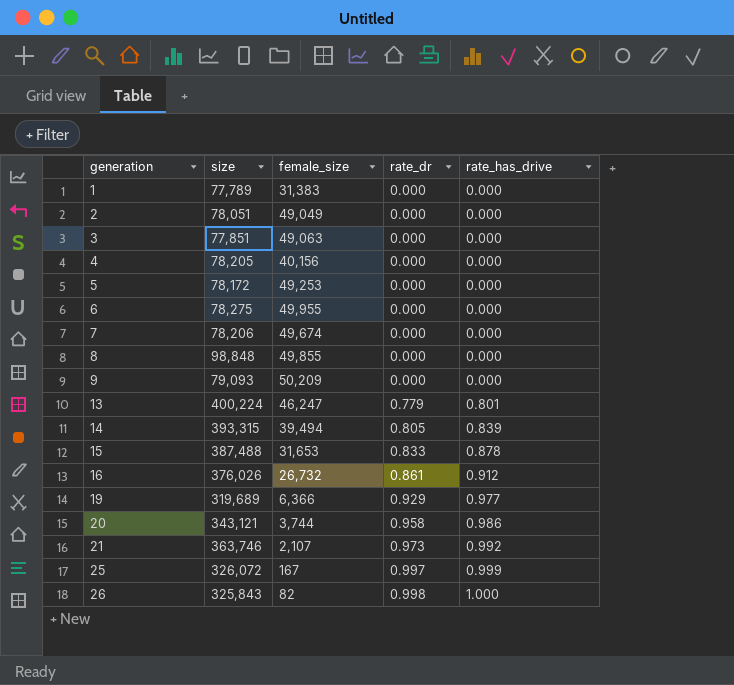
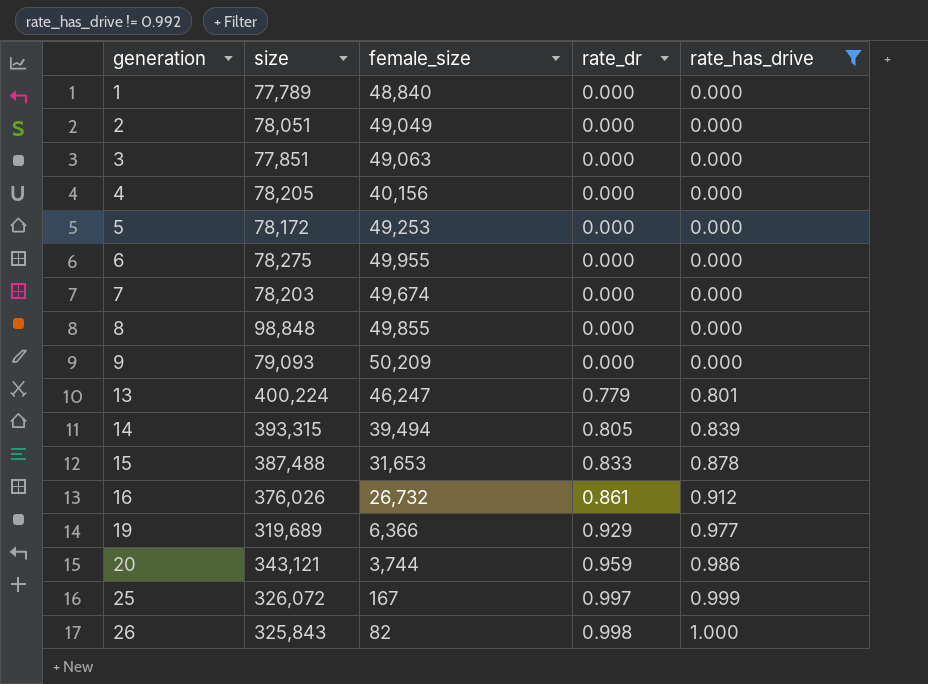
filter: none -> rate_has_drive != 0.992
1 | female_size: 31,383 -> 48,840
7 | size: 78,206 -> 78,203
20 | rate_dr: 0.958 -> 0.959

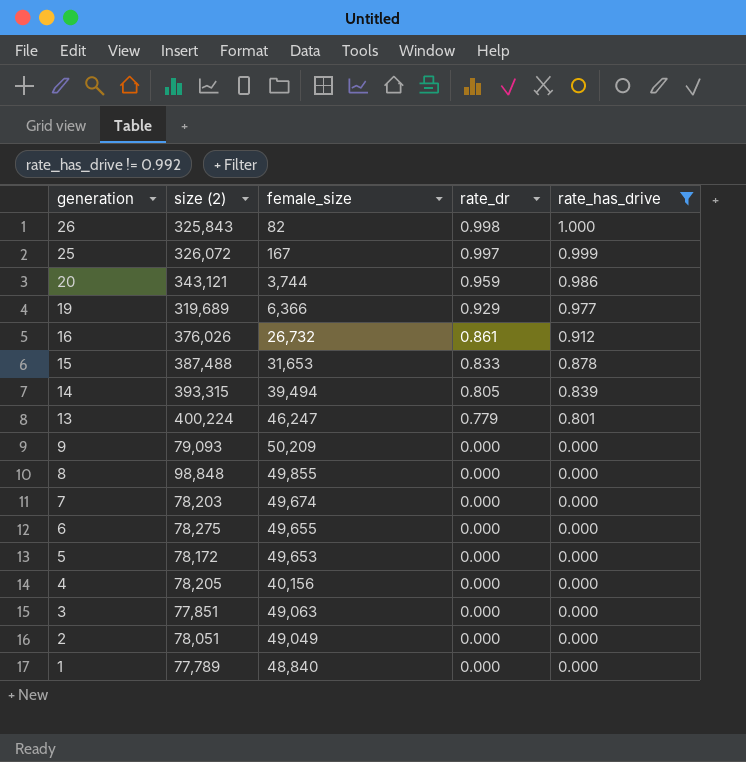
row order: generation ascending -> generation descending
column name: size -> size (2)
6 | female_size: 49,955 -> 49,655
5 | female_size: 49,253 -> 49,653

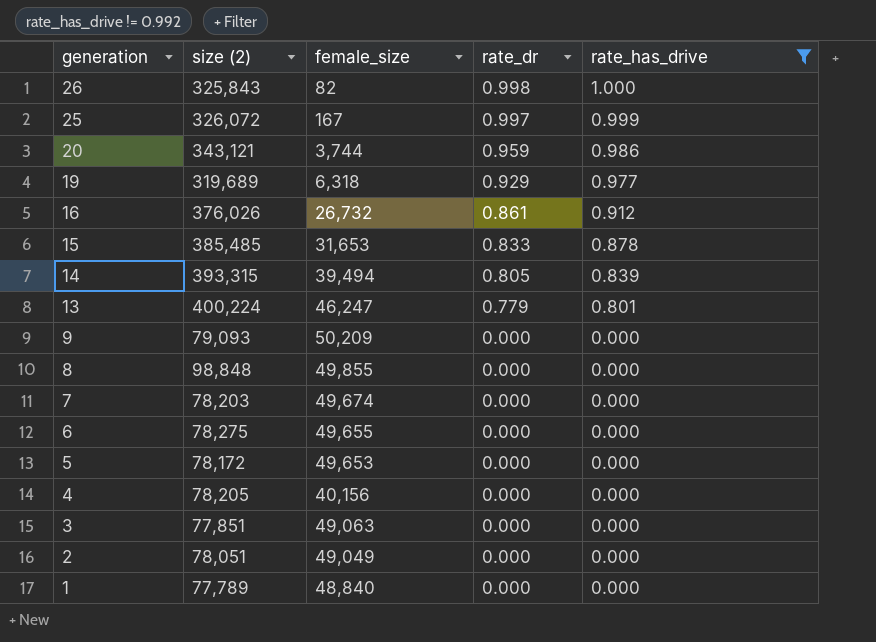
19 | female_size: 6,366 -> 6,318
15 | size (2): 387,488 -> 385,485

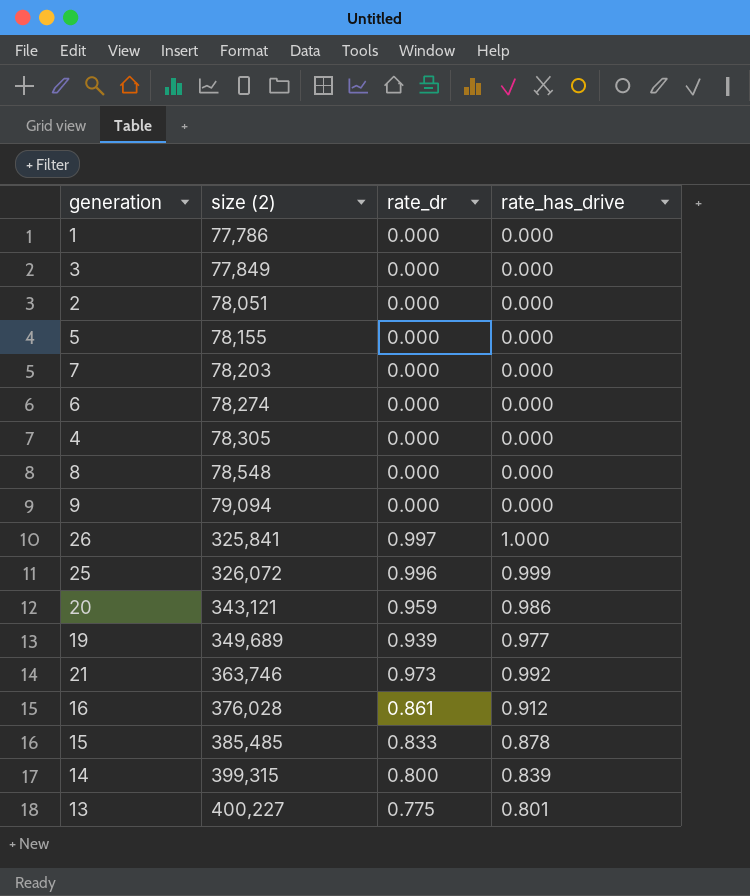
filter: rate_has_drive != 0.992 -> none
row order: generation descending -> size (2) ascending
column female_size | position: 3 -> none
1 | size (2): 77,789 -> 77,786
3 | size (2): 77,851 -> 77,849
5 | size (2): 78,172 -> 78,155
6 | size (2): 78,275 -> 78,274
4 | size (2): 78,205 -> 78,305
8 | size (2): 98,848 -> 78,548
9 | size (2): 79,093 -> 79,094
26 | size (2): 325,843 -> 325,841
26 | rate_dr: 0.998 -> 0.997
25 | rate_dr: 0.997 -> 0.996
19 | size (2): 319,689 -> 349,689
19 | rate_dr: 0.929 -> 0.939
16 | size (2): 376,026 -> 376,028
14 | size (2): 393,315 -> 399,315
14 | rate_dr: 0.805 -> 0.800
13 | size (2): 400,224 -> 400,227
13 | rate_dr: 0.779 -> 0.775

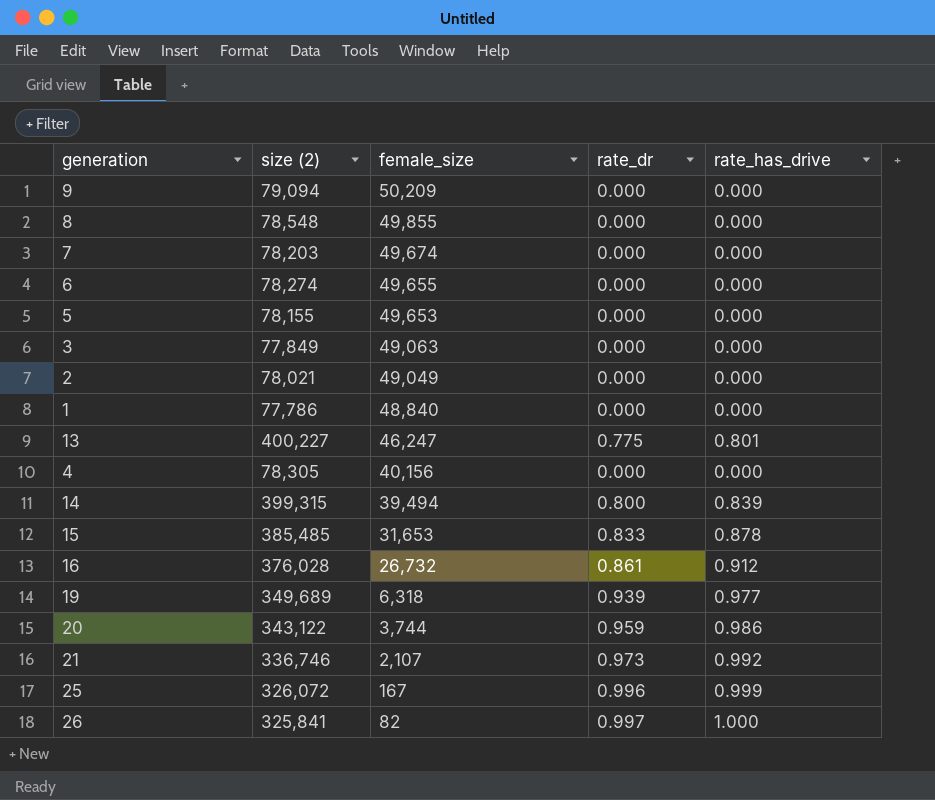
row order: size (2) ascending -> female_size descending
column female_size | position: none -> 3
2 | size (2): 78,051 -> 78,021
20 | size (2): 343,121 -> 343,122
21 | size (2): 363,746 -> 336,746

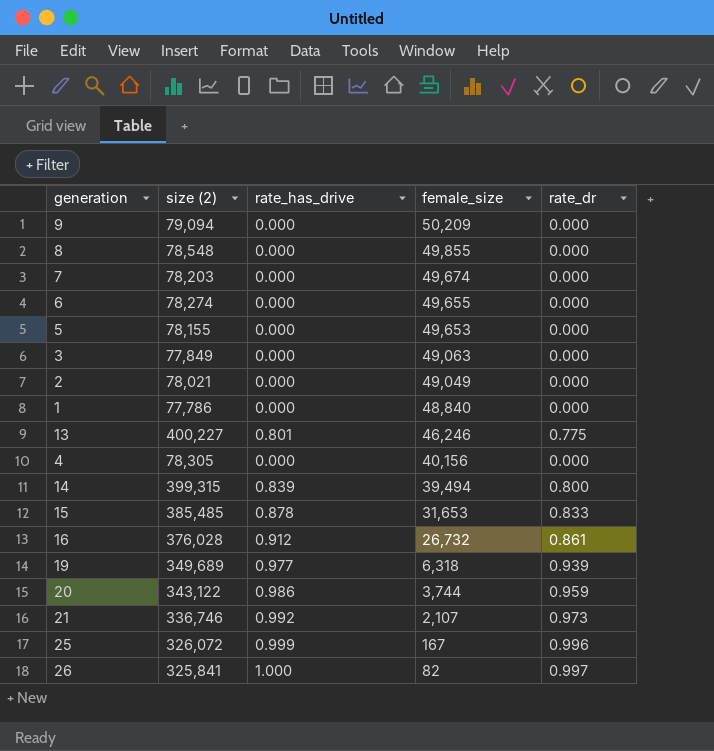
column rate_has_drive | position: 5 -> 3
13 | female_size: 46,247 -> 46,246

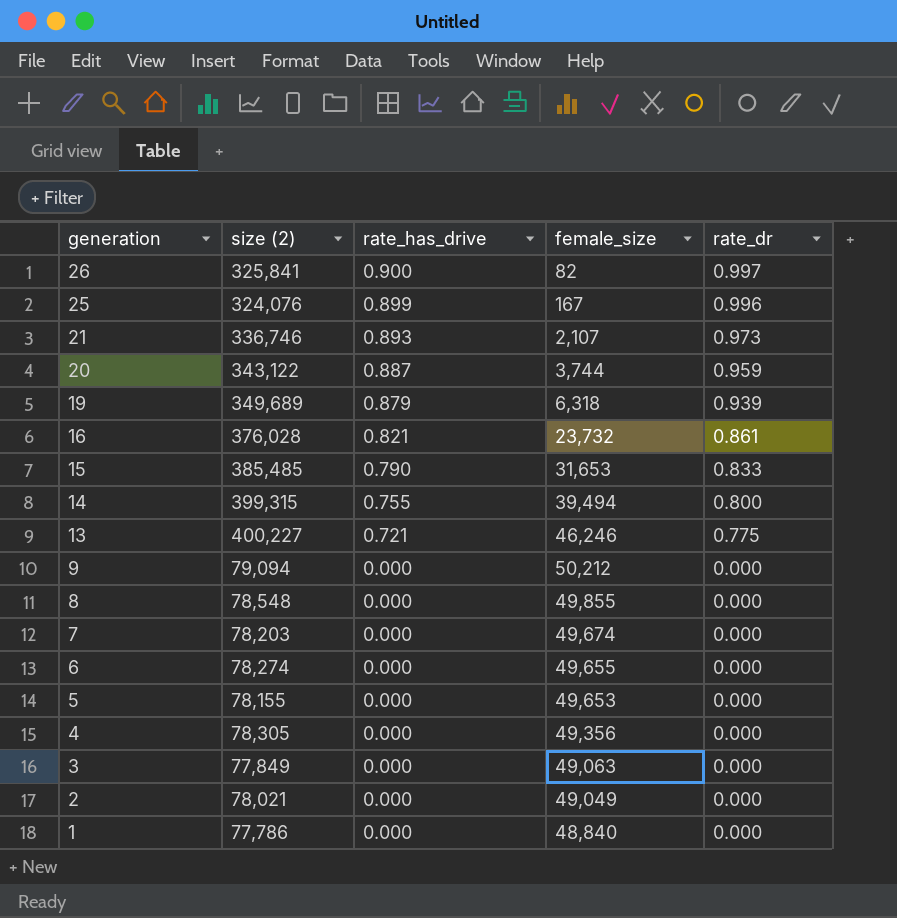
row order: female_size descending -> generation descending
26 | rate_has_drive: 1.000 -> 0.900
25 | size (2): 326,072 -> 324,076
25 | rate_has_drive: 0.999 -> 0.899
21 | rate_has_drive: 0.992 -> 0.893
20 | rate_has_drive: 0.986 -> 0.887
19 | rate_has_drive: 0.977 -> 0.879
16 | rate_has_drive: 0.912 -> 0.821
16 | female_size: 26,732 -> 23,732
15 | rate_has_drive: 0.878 -> 0.790
14 | rate_has_drive: 0.839 -> 0.755
13 | rate_has_drive: 0.801 -> 0.721
9 | female_size: 50,209 -> 50,212
4 | female_size: 40,156 -> 49,356

